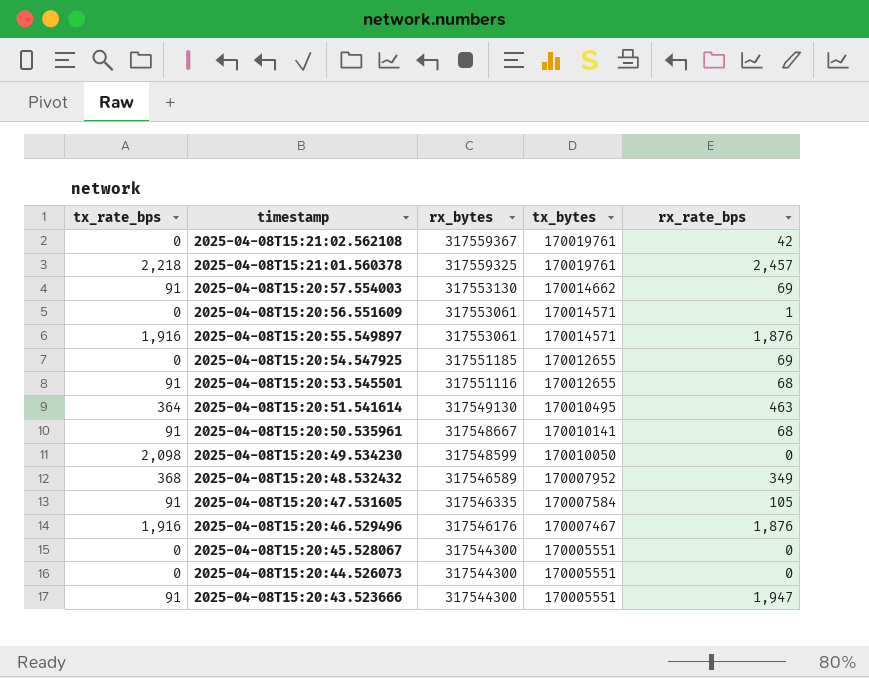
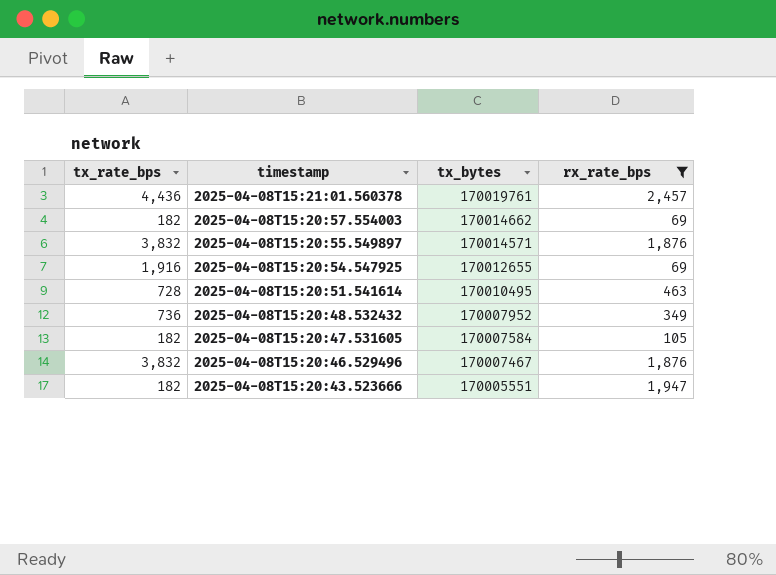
filter: none -> rx_rate_bps >= 69
column rx_bytes | position: 3 -> none
2025-04-08T15:21:01.560378 | tx_rate_bps: 2,218 -> 4,436
2025-04-08T15:20:57.554003 | tx_rate_bps: 91 -> 182
2025-04-08T15:20:55.549897 | tx_rate_bps: 1,916 -> 3,832
2025-04-08T15:20:54.547925 | tx_rate_bps: 0 -> 1,916
2025-04-08T15:20:51.541614 | tx_rate_bps: 364 -> 728
2025-04-08T15:20:48.532432 | tx_rate_bps: 368 -> 736
2025-04-08T15:20:47.531605 | tx_rate_bps: 91 -> 182
2025-04-08T15:20:46.529496 | tx_rate_bps: 1,916 -> 3,832
2025-04-08T15:20:43.523666 | tx_rate_bps: 91 -> 182

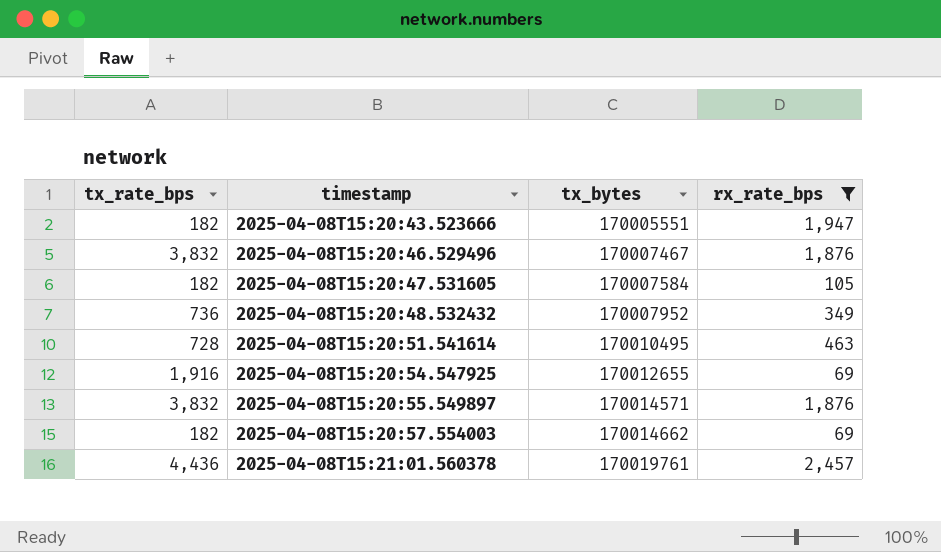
row order: timestamp descending -> timestamp ascending

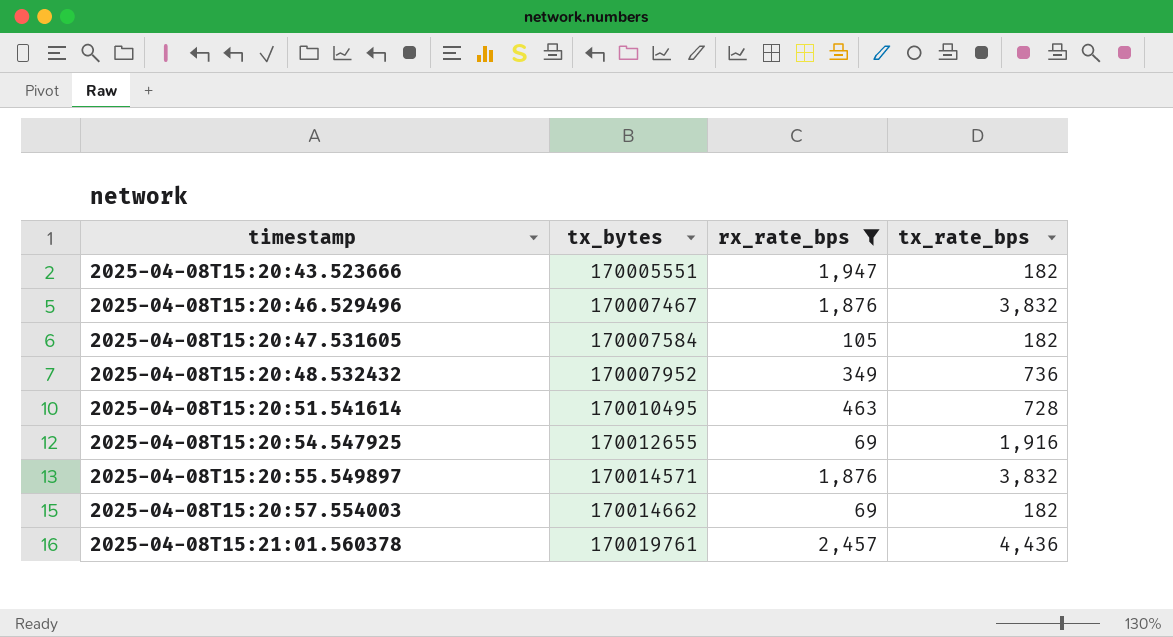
column tx_rate_bps | position: 1 -> 4

